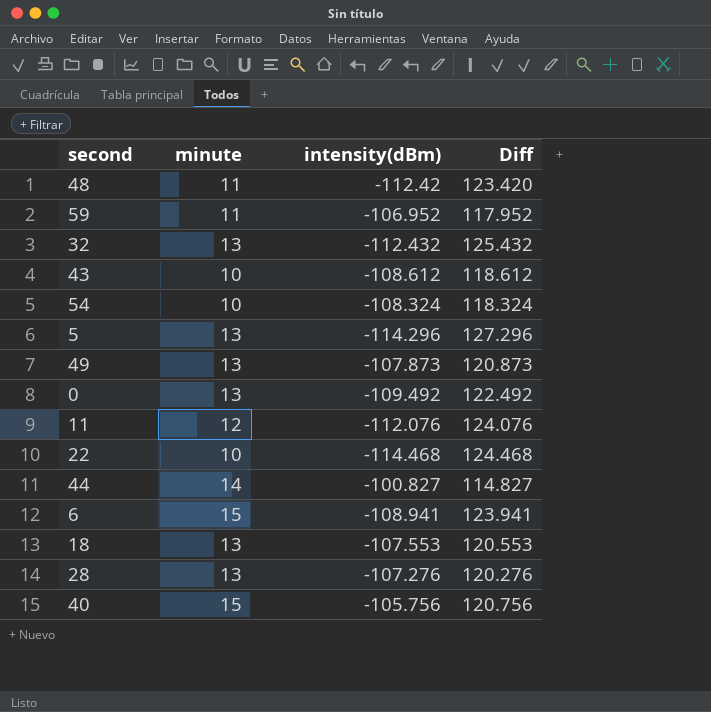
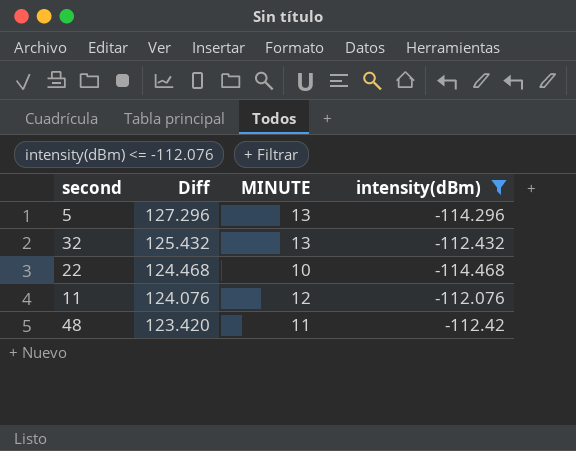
filter: none -> intensity(dBm) <= -112.076
row order: none -> Diff descending
column Diff | position: 4 -> 2
column name: minute -> MINUTE

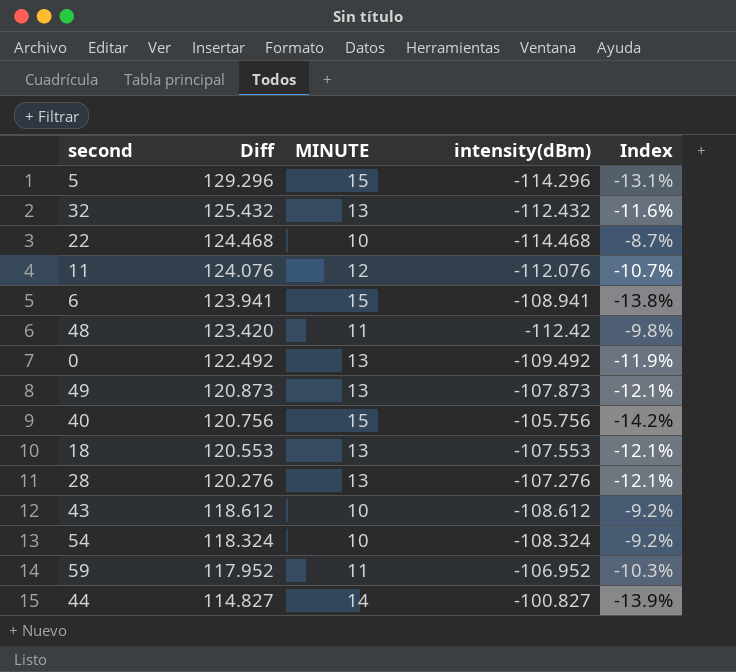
filter: intensity(dBm) <= -112.076 -> none
column Index | formula: none -> [MINUTE] / [intensity(dBm)]
5 | Diff: 127.296 -> 129.296
5 | MINUTE: 13 -> 15

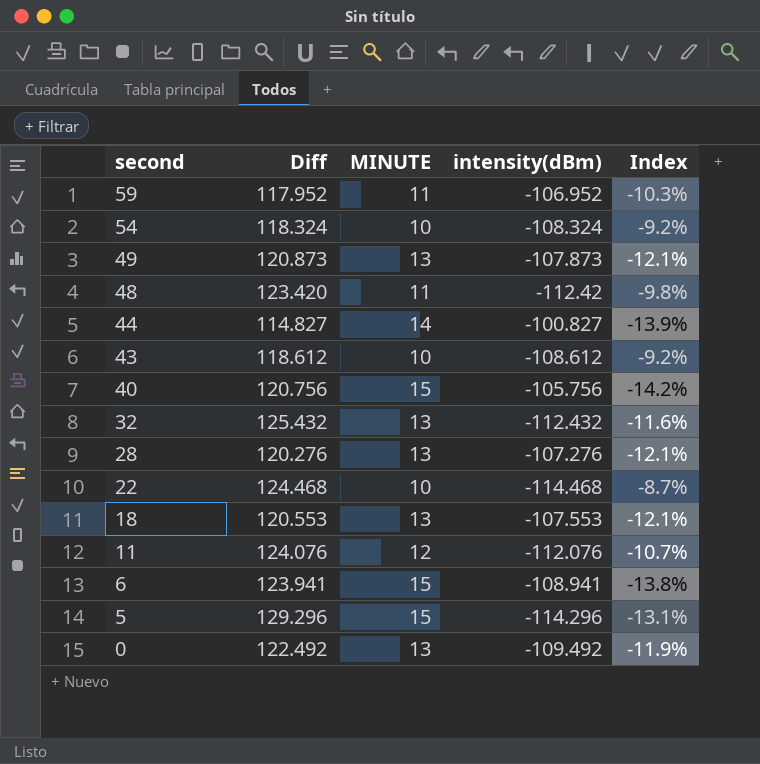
row order: Diff descending -> second descending

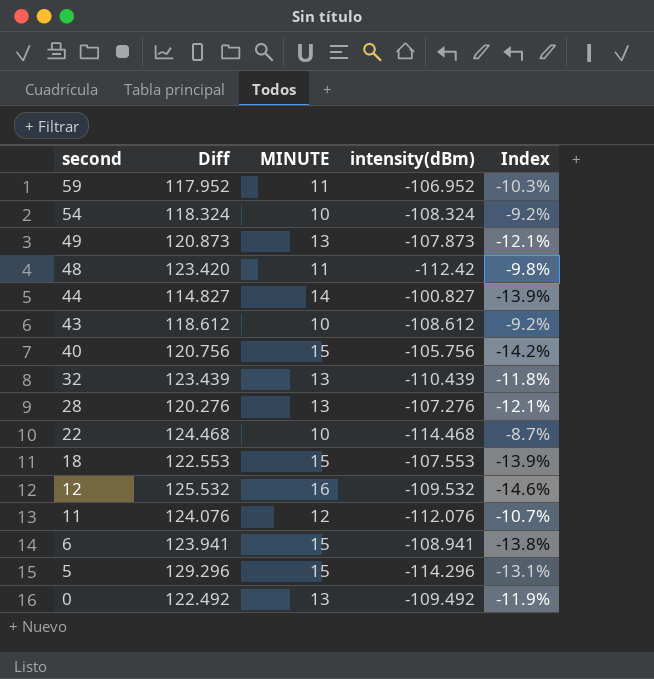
32 | Diff: 125.432 -> 123.439
32 | intensity(dBm): -112.432 -> -110.439
32 | Index: -11.6% -> -11.8%
18 | Diff: 120.553 -> 122.553
18 | MINUTE: 13 -> 15
18 | Index: -12.1% -> -13.9%
row 12: none -> 125.532 | 16 | -109.532 | -14.6%

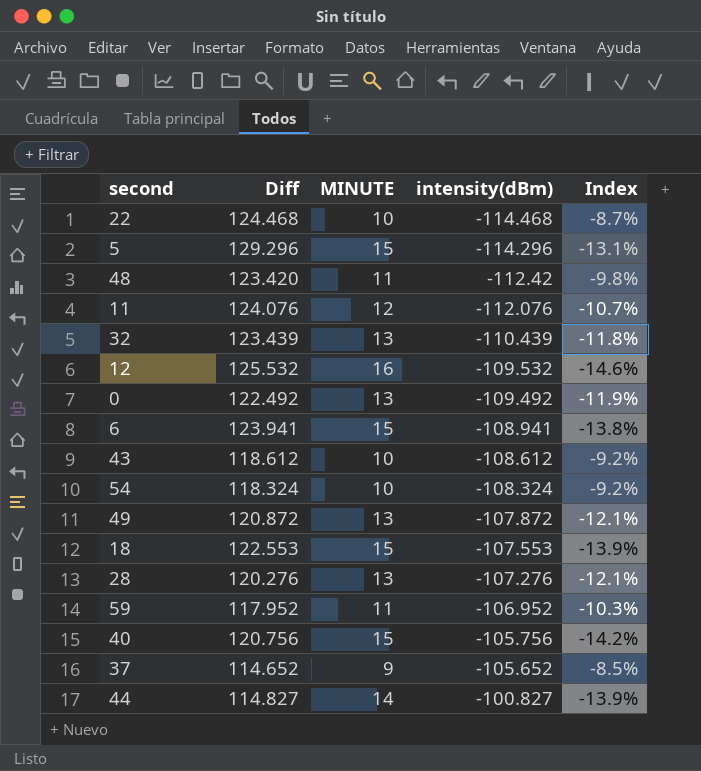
row order: second descending -> intensity(dBm) ascending
49 | Diff: 120.873 -> 120.872
49 | intensity(dBm): -107.873 -> -107.872
row 37: none -> 114.652 | 9 | -105.652 | -8.5%

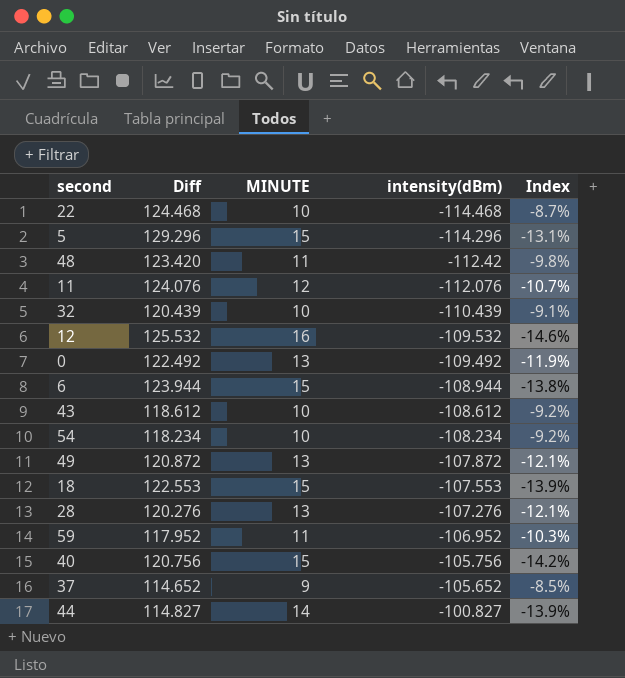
32 | Diff: 123.439 -> 120.439
32 | MINUTE: 13 -> 10
32 | Index: -11.8% -> -9.1%
6 | Diff: 123.941 -> 123.944
6 | intensity(dBm): -108.941 -> -108.944
54 | Diff: 118.324 -> 118.234
54 | intensity(dBm): -108.324 -> -108.234

